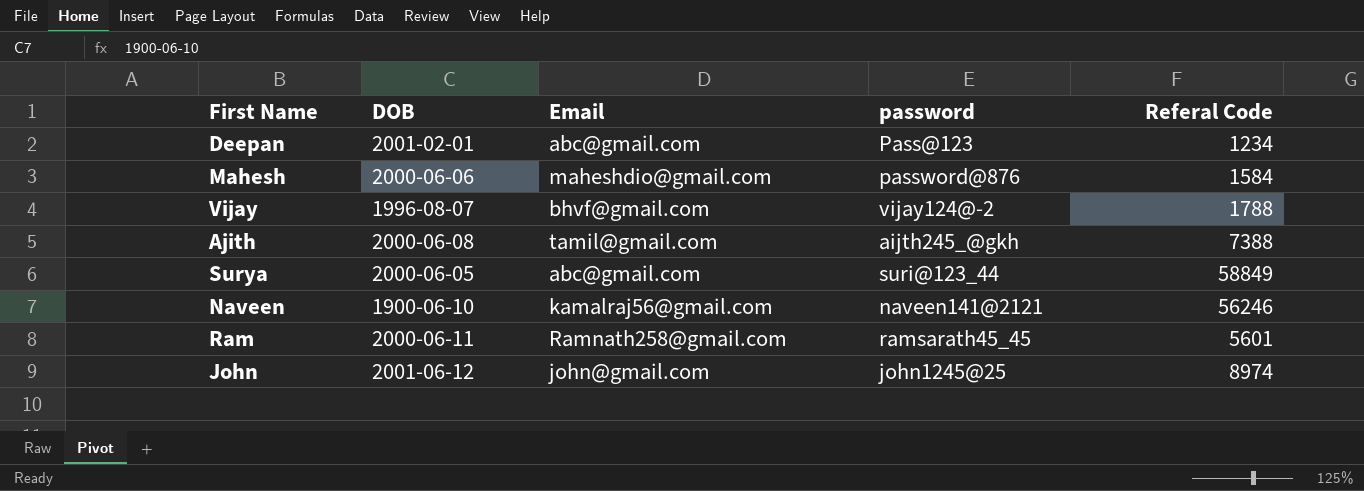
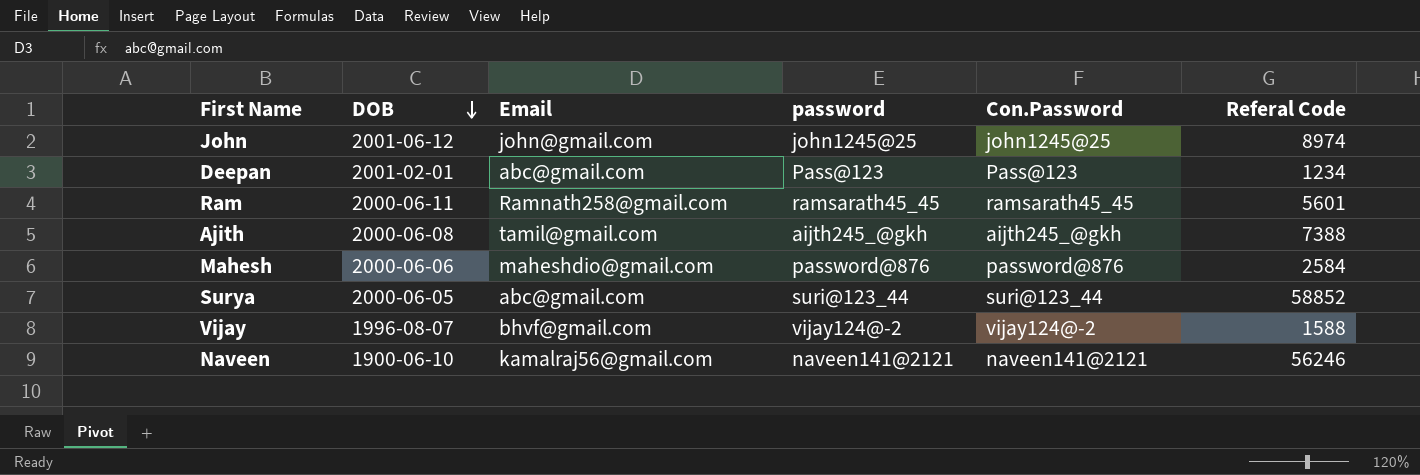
row order: none -> DOB descending
column Con.Password | position: none -> 5
Mahesh | Referal Code: 1584 -> 2584
Surya | Referal Code: 58849 -> 58852
Vijay | Referal Code: 1788 -> 1588

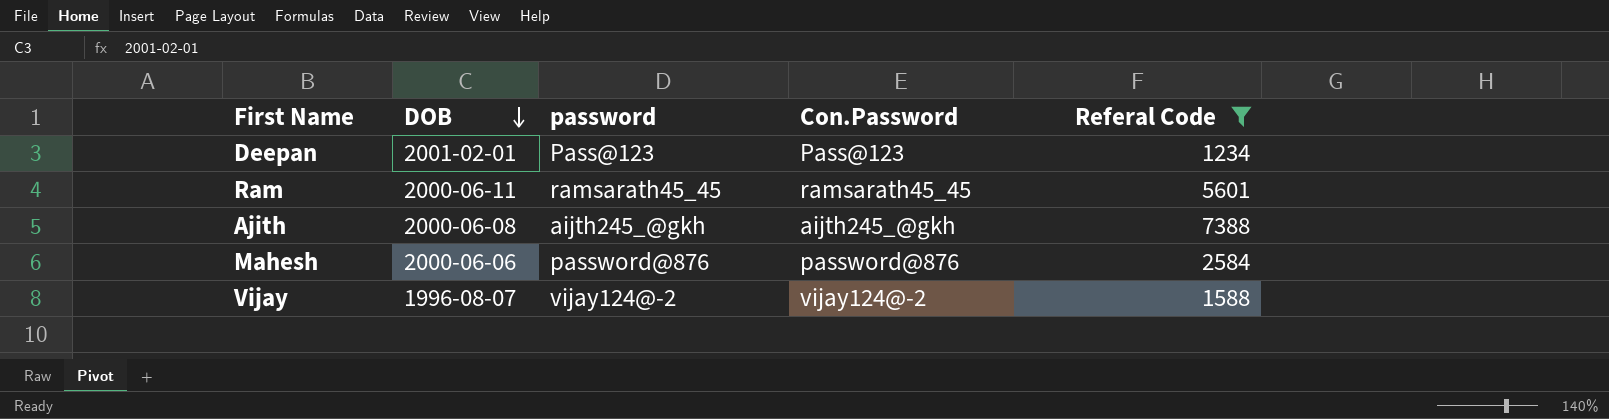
filter: none -> Referal Code <= 7388
column Email | position: 3 -> none

